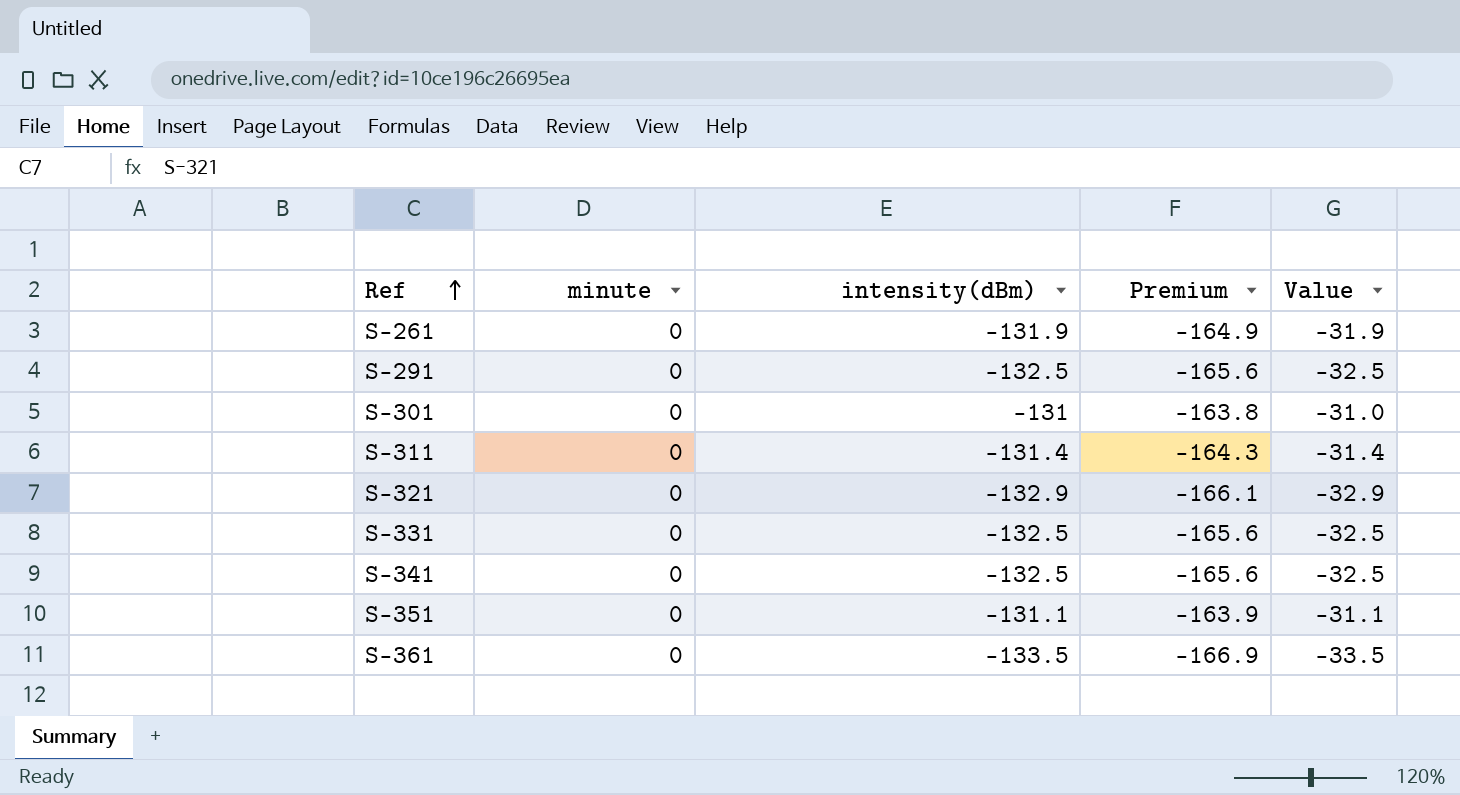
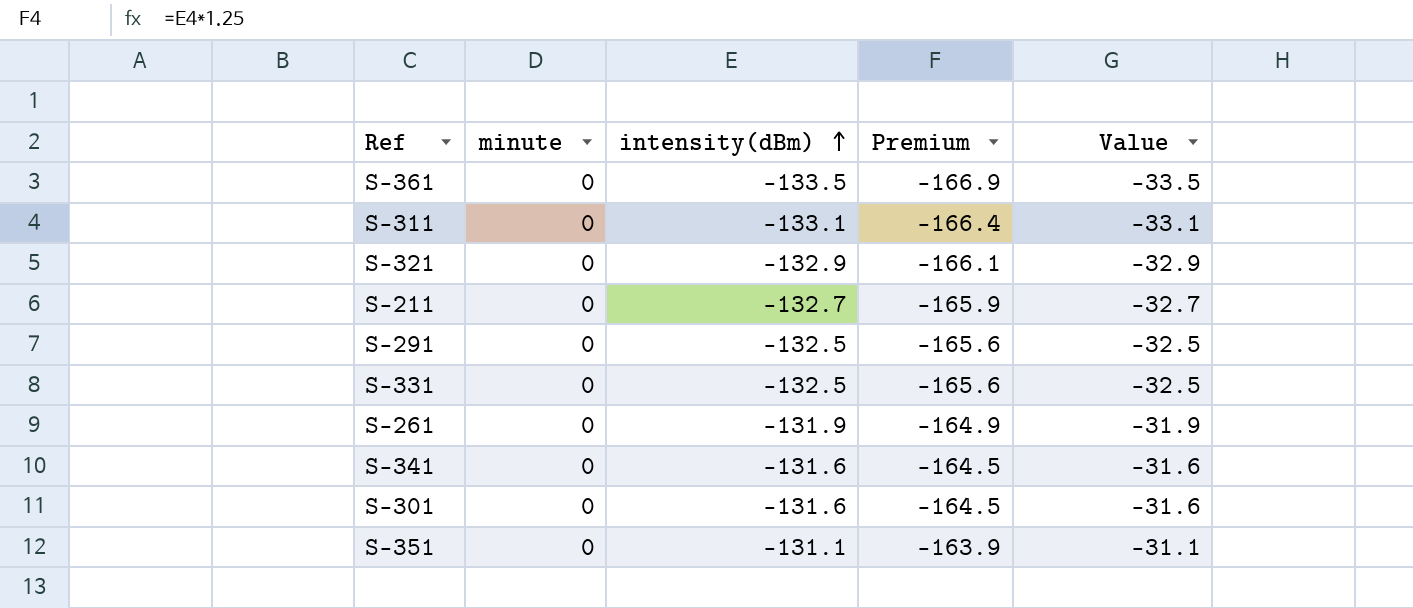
row order: Ref ascending -> intensity(dBm) ascending
S-311 | intensity(dBm): -131.4 -> -133.1
S-311 | Premium: -164.3 -> -166.4
S-311 | Value: -31.4 -> -33.1
row S-211: none -> 0 | -132.7 | -165.9 | -32.7
S-341 | intensity(dBm): -132.5 -> -131.6
S-341 | Premium: -165.6 -> -164.5
S-341 | Value: -32.5 -> -31.6
S-301 | intensity(dBm): -131 -> -131.6
S-301 | Premium: -163.8 -> -164.5
S-301 | Value: -31.0 -> -31.6

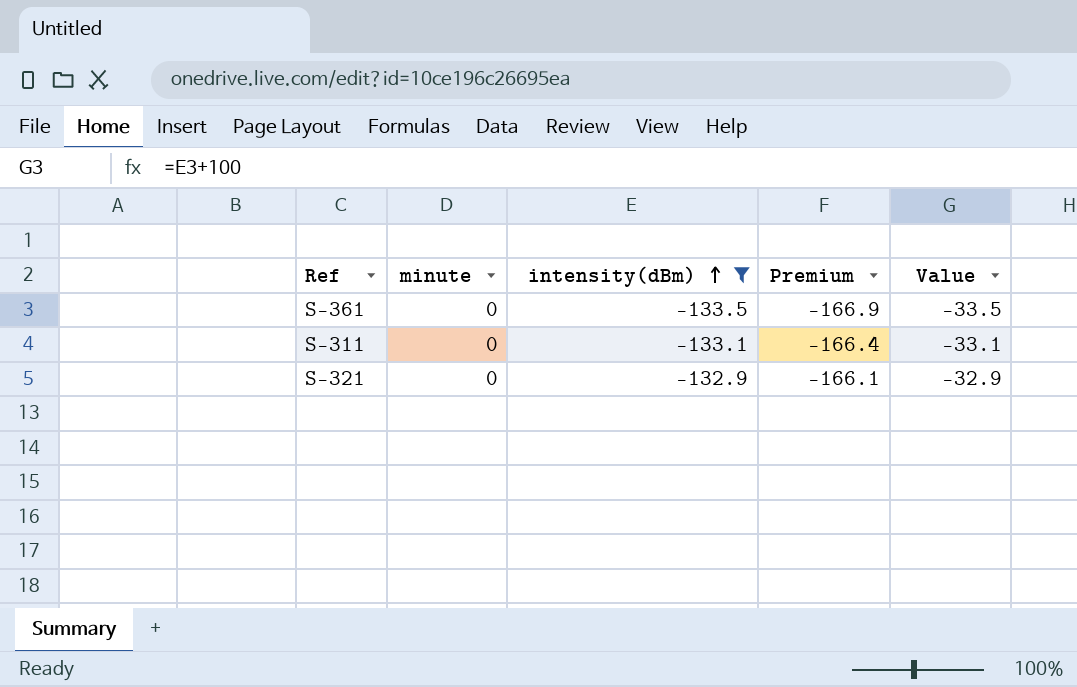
filter: none -> intensity(dBm) <= -132.9

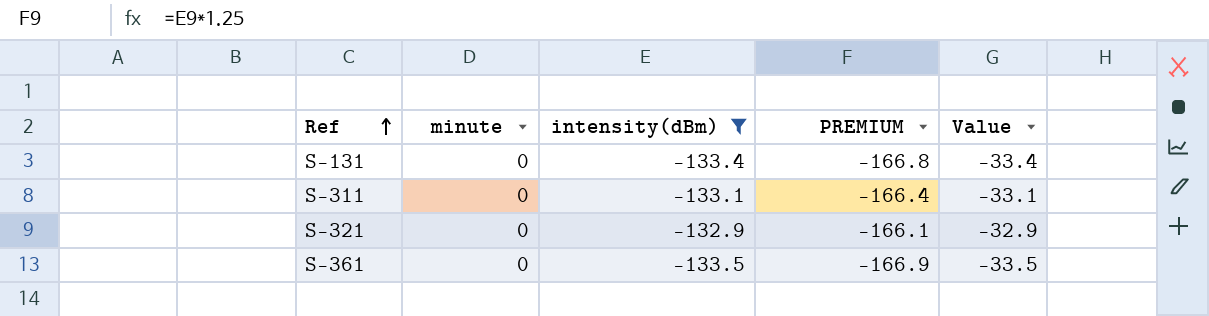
row order: intensity(dBm) ascending -> Ref ascending
column name: Premium -> PREMIUM
row S-131: none -> 0 | -133.4 | -166.8 | -33.4

